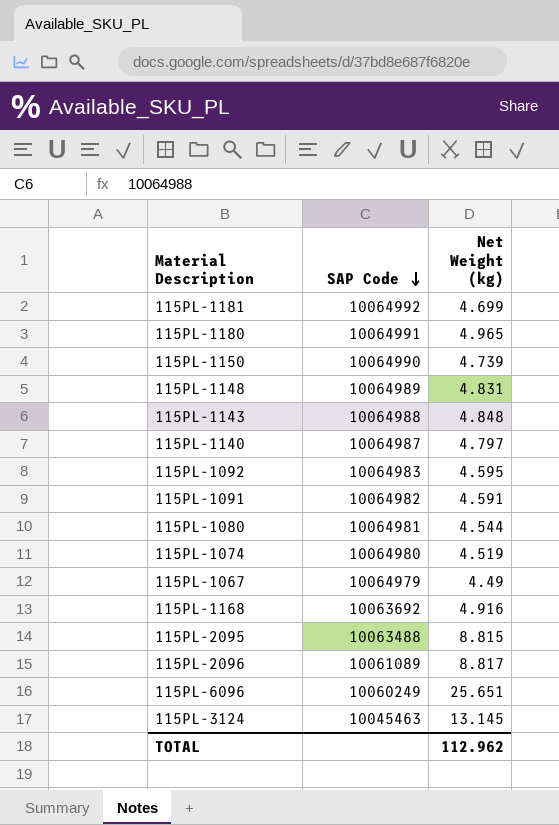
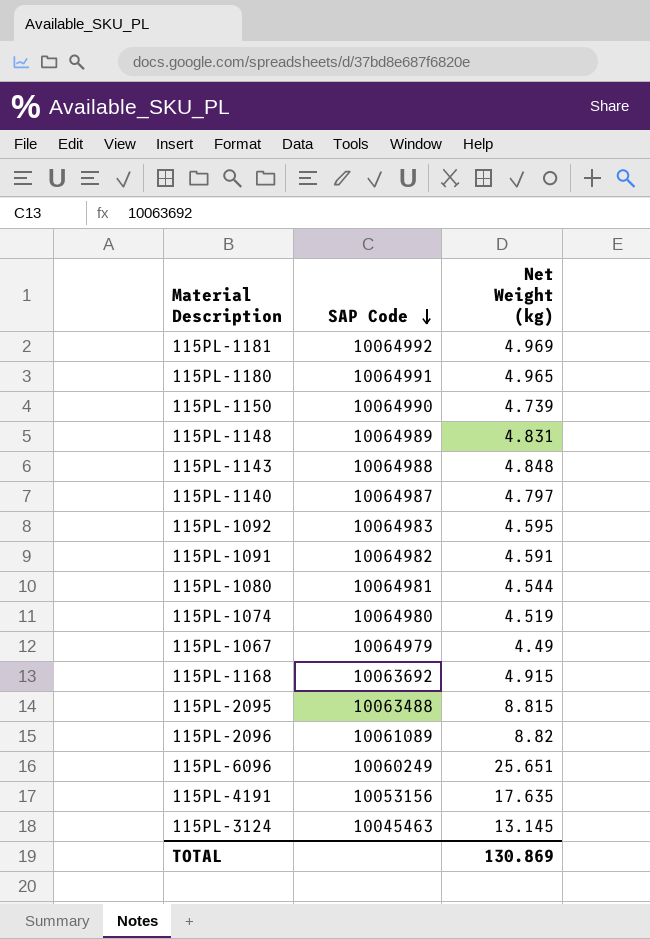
115PL-1181 | Net Weight (kg): 4.699 -> 4.969
115PL-1168 | Net Weight (kg): 4.916 -> 4.915
115PL-2096 | Net Weight (kg): 8.817 -> 8.82
row 115PL-4191: none -> 10053156 | 17.635
TOTAL | Net Weight (kg): 112.962 -> 130.869

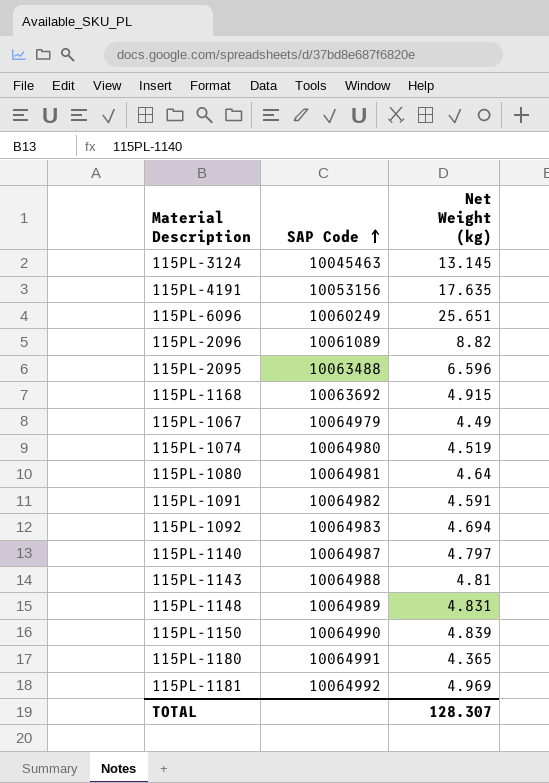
row order: SAP Code descending -> SAP Code ascending
115PL-2095 | Net Weight (kg): 8.815 -> 6.596
115PL-1080 | Net Weight (kg): 4.544 -> 4.64
115PL-1092 | Net Weight (kg): 4.595 -> 4.694
115PL-1143 | Net Weight (kg): 4.848 -> 4.81
115PL-1150 | Net Weight (kg): 4.739 -> 4.839
115PL-1180 | Net Weight (kg): 4.965 -> 4.365
TOTAL | Net Weight (kg): 130.869 -> 128.307

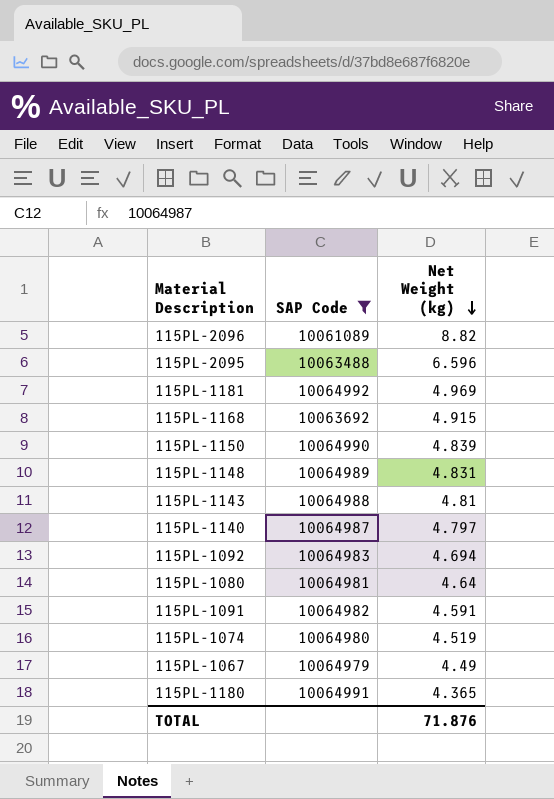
filter: none -> SAP Code >= 10061089
row order: SAP Code ascending -> Net Weight (kg) descending
TOTAL | Net Weight (kg): 128.307 -> 71.876

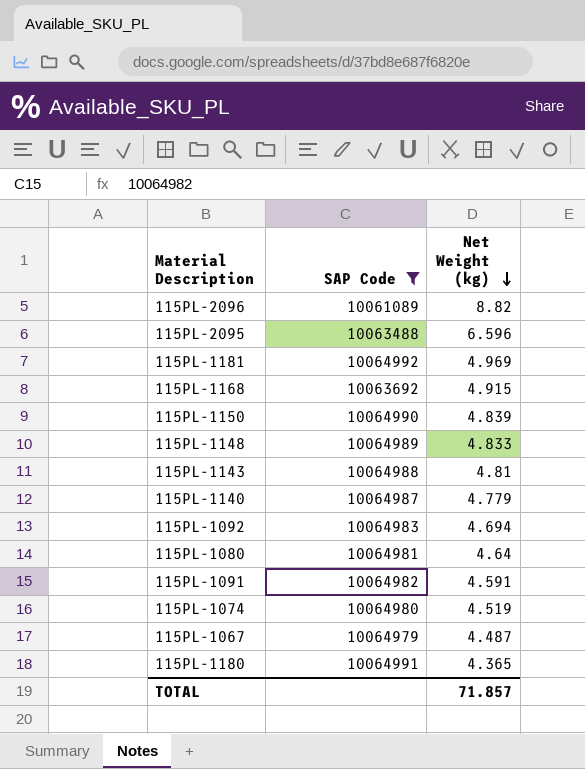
115PL-1148 | Net Weight (kg): 4.831 -> 4.833
115PL-1140 | Net Weight (kg): 4.797 -> 4.779
115PL-1067 | Net Weight (kg): 4.49 -> 4.487
TOTAL | Net Weight (kg): 71.876 -> 71.857

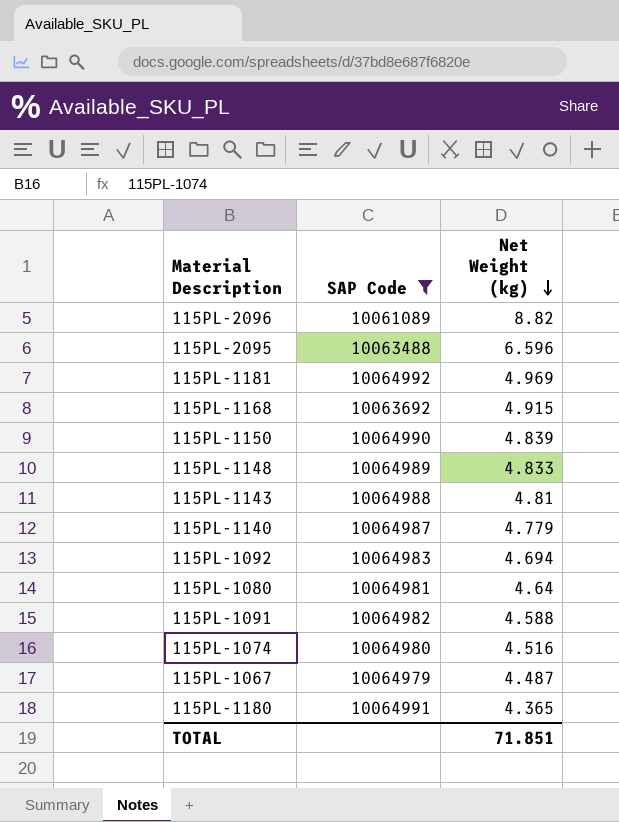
115PL-1091 | Net Weight (kg): 4.591 -> 4.588
115PL-1074 | Net Weight (kg): 4.519 -> 4.516
TOTAL | Net Weight (kg): 71.857 -> 71.851

